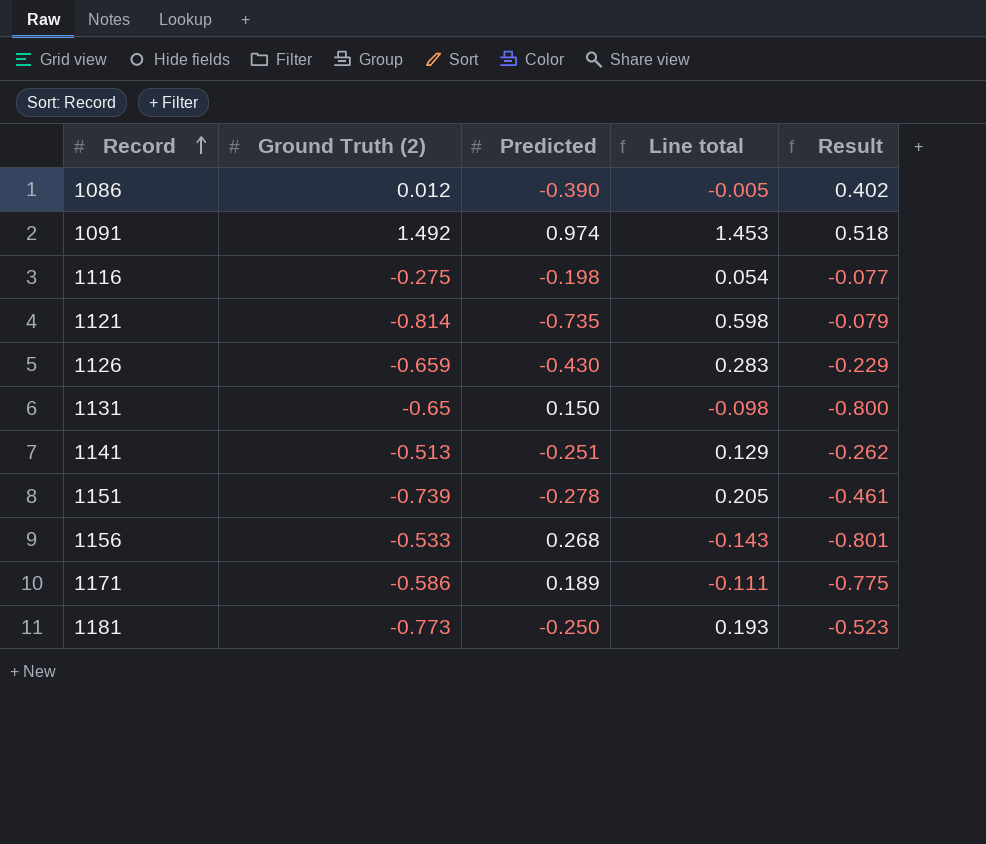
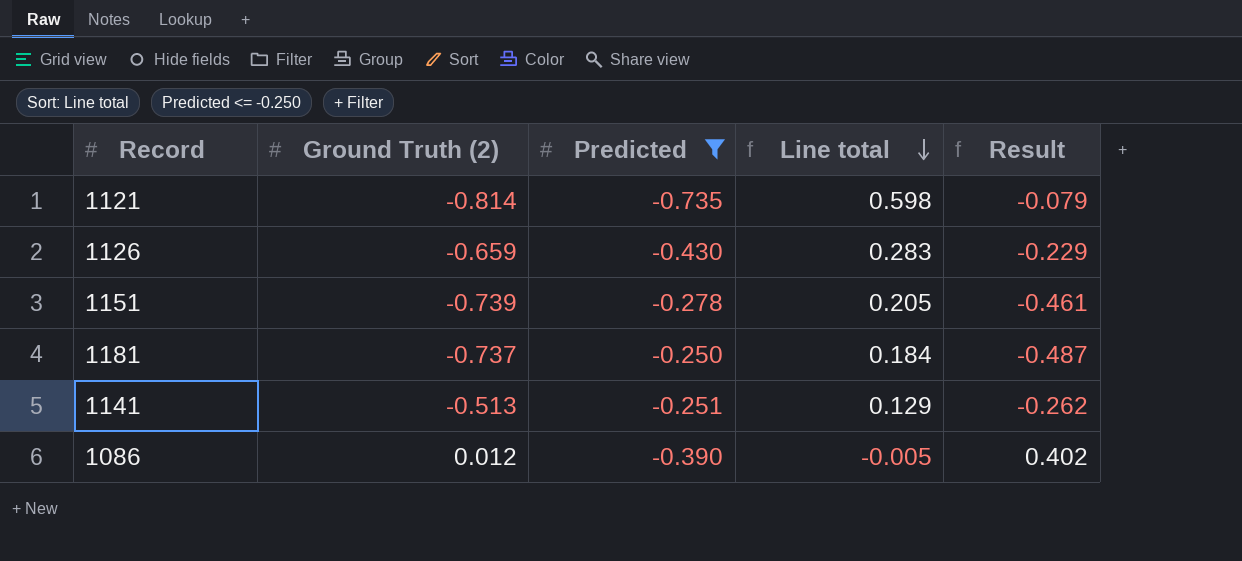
filter: none -> Predicted <= -0.250
row order: Record ascending -> Line total descending
1181 | Ground Truth (2): -0.773 -> -0.737
1181 | Line total: 0.193 -> 0.184
1181 | Result: -0.523 -> -0.487

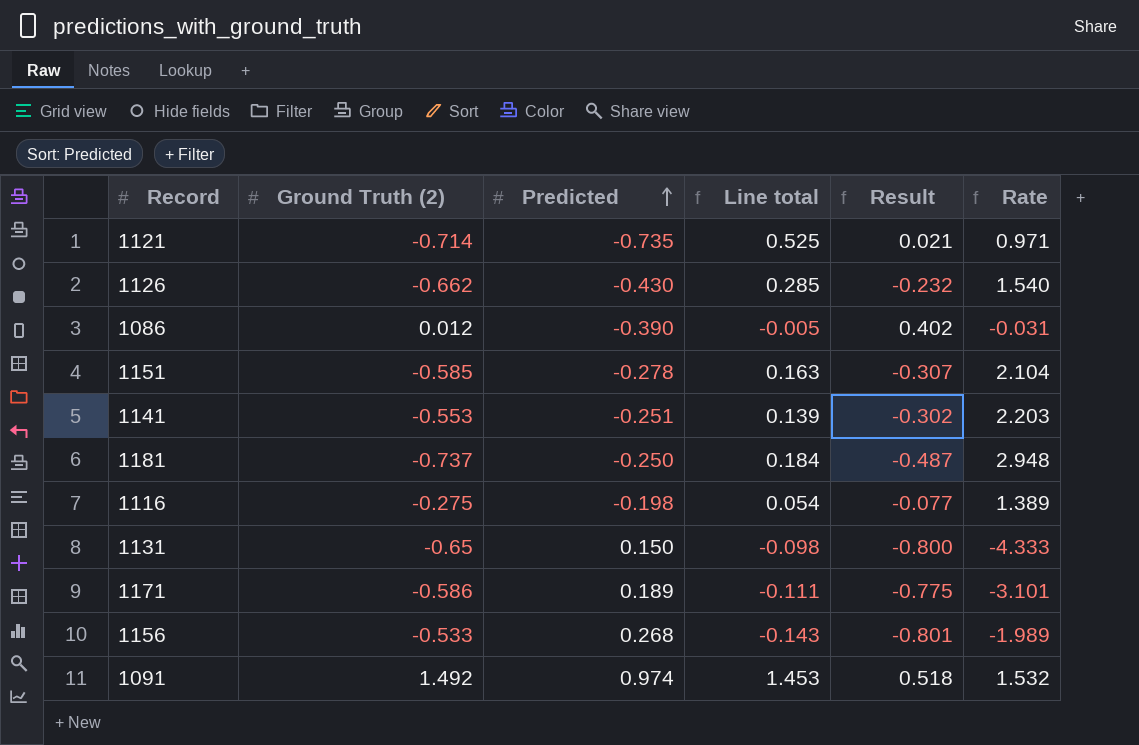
filter: Predicted <= -0.250 -> none
row order: Line total descending -> Predicted ascending
column Rate | formula: none -> [Ground Truth (2)] / [Predicted]
1121 | Ground Truth (2): -0.814 -> -0.714
1121 | Line total: 0.598 -> 0.525
1121 | Result: -0.079 -> 0.021
1126 | Ground Truth (2): -0.659 -> -0.662
1126 | Line total: 0.283 -> 0.285
1126 | Result: -0.229 -> -0.232
1151 | Ground Truth (2): -0.739 -> -0.585
1151 | Line total: 0.205 -> 0.163
1151 | Result: -0.461 -> -0.307
1141 | Ground Truth (2): -0.513 -> -0.553
1141 | Line total: 0.129 -> 0.139
1141 | Result: -0.262 -> -0.302

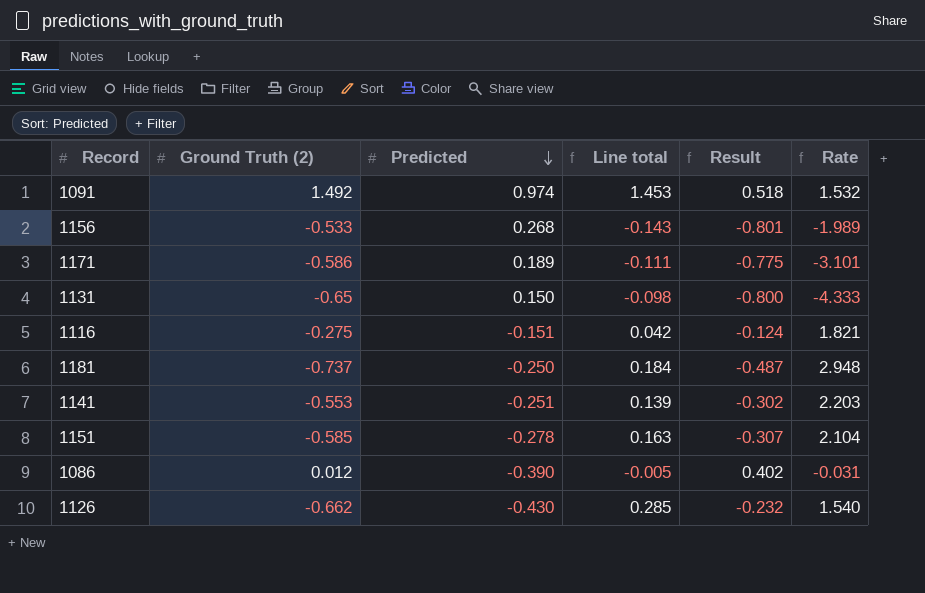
row order: Predicted ascending -> Predicted descending
row 1121: -0.714 | -0.735 | 0.525 | 0.021 | 0.971 -> none
1116 | Predicted: -0.198 -> -0.151
1116 | Line total: 0.054 -> 0.042
1116 | Result: -0.077 -> -0.124
1116 | Rate: 1.389 -> 1.821

